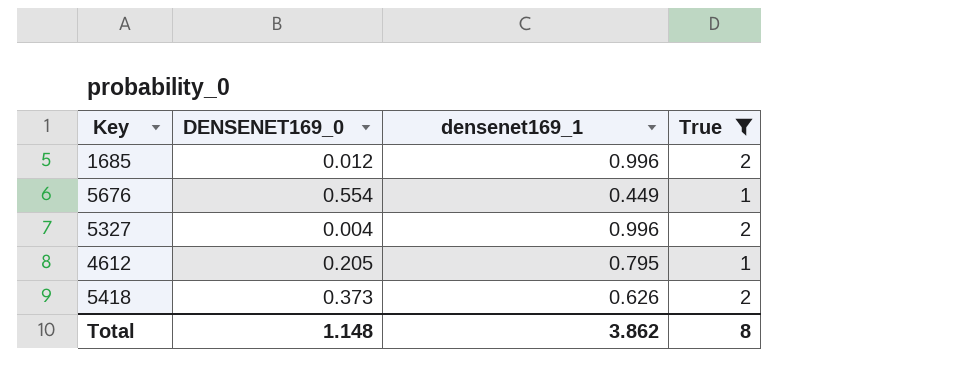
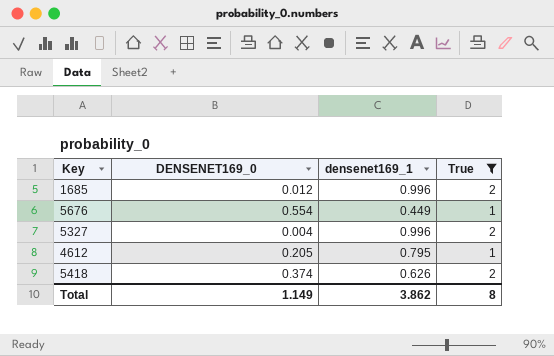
5418 | DENSENET169_0: 0.373 -> 0.374
Total | DENSENET169_0: 1.148 -> 1.149

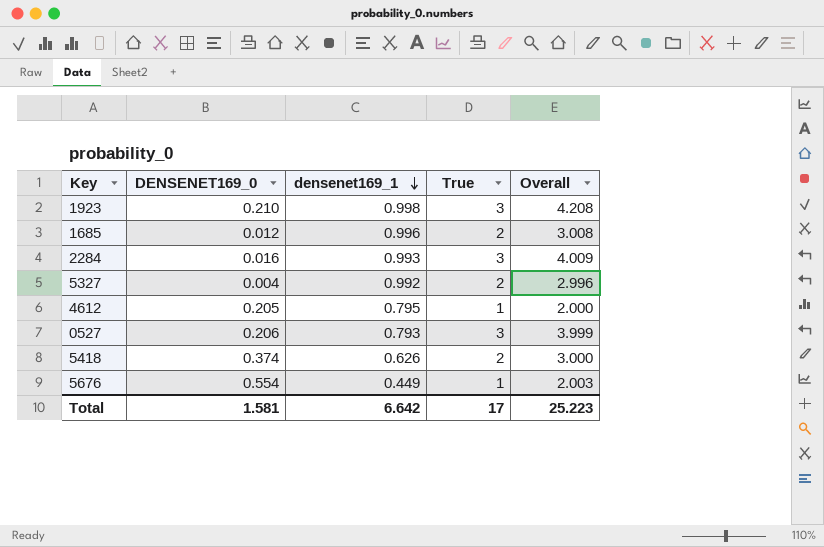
filter: True != 3 -> none
row order: none -> densenet169_1 descending
column Overall | formula: none -> [DENSENET169_0] + [densenet169_1] + [True]
5327 | densenet169_1: 0.996 -> 0.992
Total | DENSENET169_0: 1.149 -> 1.581
Total | densenet169_1: 3.862 -> 6.642
Total | True: 8 -> 17

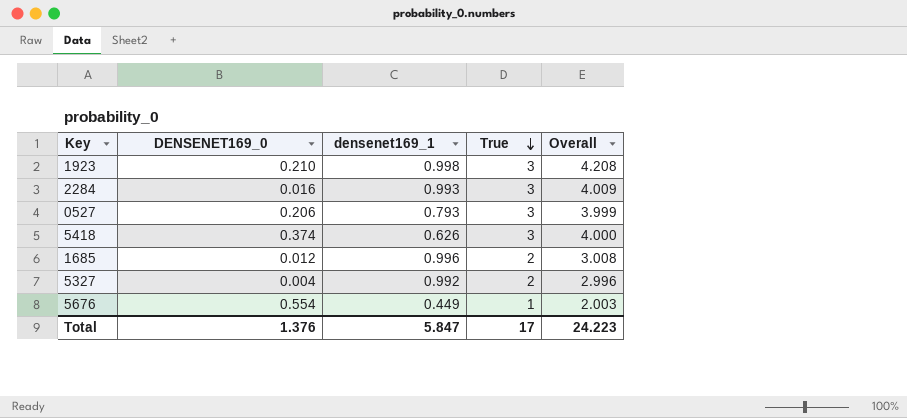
row order: densenet169_1 descending -> True descending
row 4612: 0.205 | 0.795 | 1 | 2.000 -> none
5418 | True: 2 -> 3
5418 | Overall: 3.000 -> 4.000
Total | DENSENET169_0: 1.581 -> 1.376
Total | densenet169_1: 6.642 -> 5.847
Total | Overall: 25.223 -> 24.223

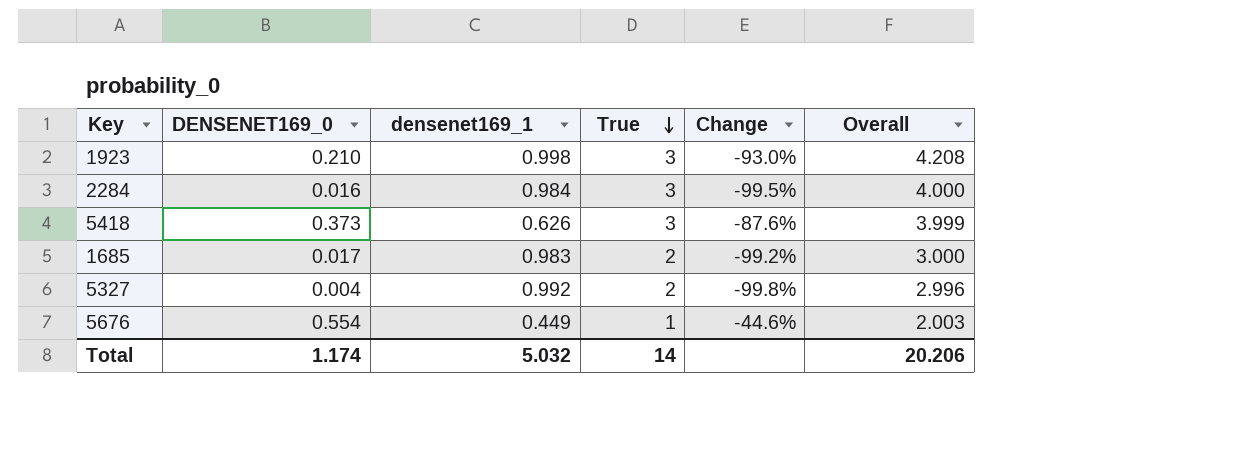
column Change | formula: none -> ([DENSENET169_0] - [True]) / [True]
row 0527: 0.206 | 0.793 | 3 | 3.999 -> none
2284 | densenet169_1: 0.993 -> 0.984
2284 | Overall: 4.009 -> 4.000
5418 | DENSENET169_0: 0.374 -> 0.373
5418 | Overall: 4.000 -> 3.999
1685 | DENSENET169_0: 0.012 -> 0.017
1685 | densenet169_1: 0.996 -> 0.983
1685 | Overall: 3.008 -> 3.000
Total | DENSENET169_0: 1.376 -> 1.174
Total | densenet169_1: 5.847 -> 5.032
Total | True: 17 -> 14
Total | Overall: 24.223 -> 20.206

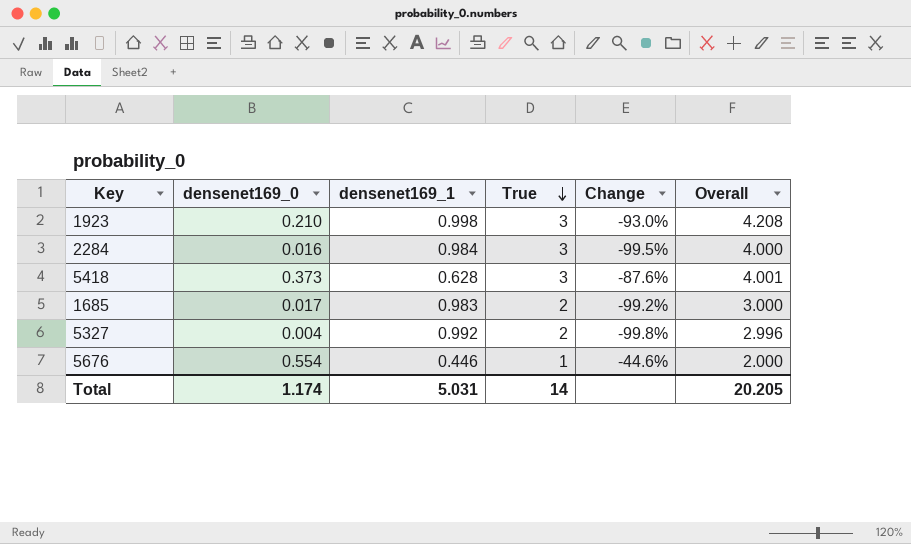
column name: DENSENET169_0 -> densenet169_0
5418 | densenet169_1: 0.626 -> 0.628
5418 | Overall: 3.999 -> 4.001
5676 | densenet169_1: 0.449 -> 0.446
5676 | Overall: 2.003 -> 2.000
Total | densenet169_1: 5.032 -> 5.031
Total | Overall: 20.206 -> 20.205

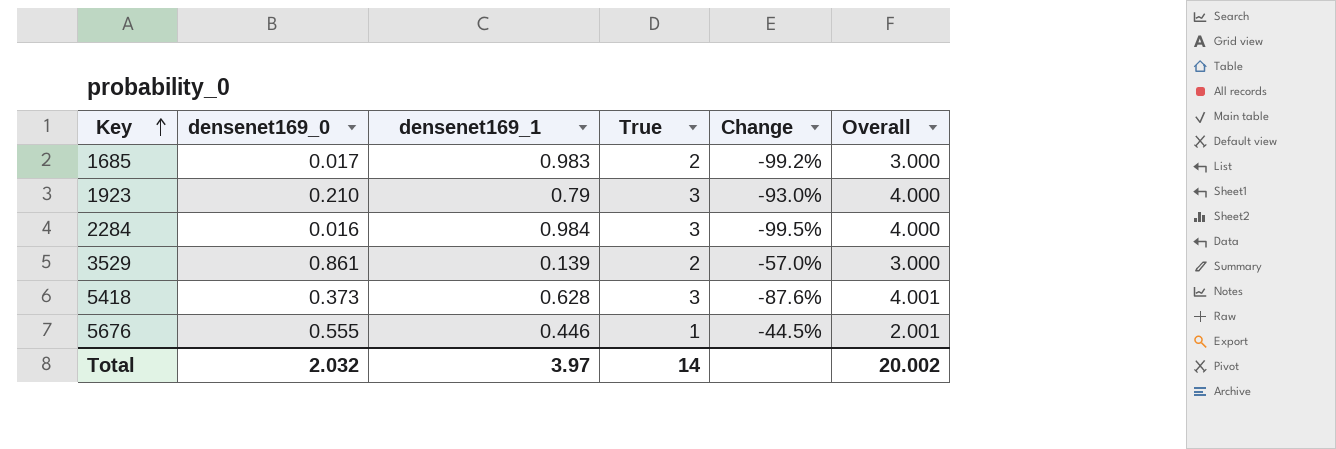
row order: True descending -> Key ascending
row 5327: 0.004 | 0.992 | 2 | -99.8% | 2.996 -> none
1923 | densenet169_1: 0.998 -> 0.79
1923 | Overall: 4.208 -> 4.000
row 3529: none -> 0.861 | 0.139 | 2 | -57.0% | 3.000
5676 | densenet169_0: 0.554 -> 0.555
5676 | Change: -44.6% -> -44.5%
5676 | Overall: 2.000 -> 2.001
Total | densenet169_0: 1.174 -> 2.032
Total | densenet169_1: 5.031 -> 3.97
Total | Overall: 20.205 -> 20.002

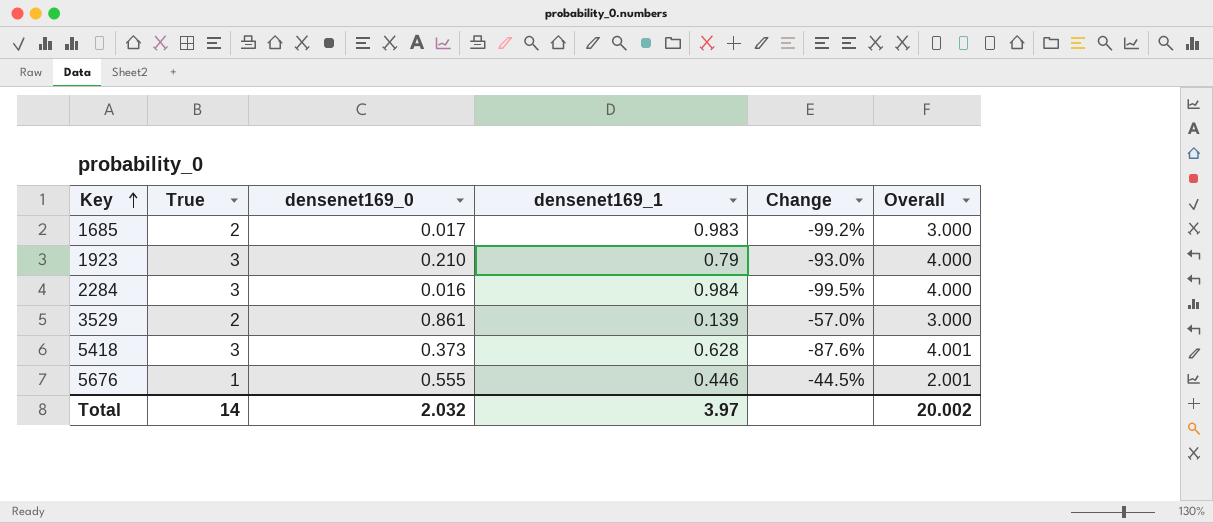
column True | position: 4 -> 2

